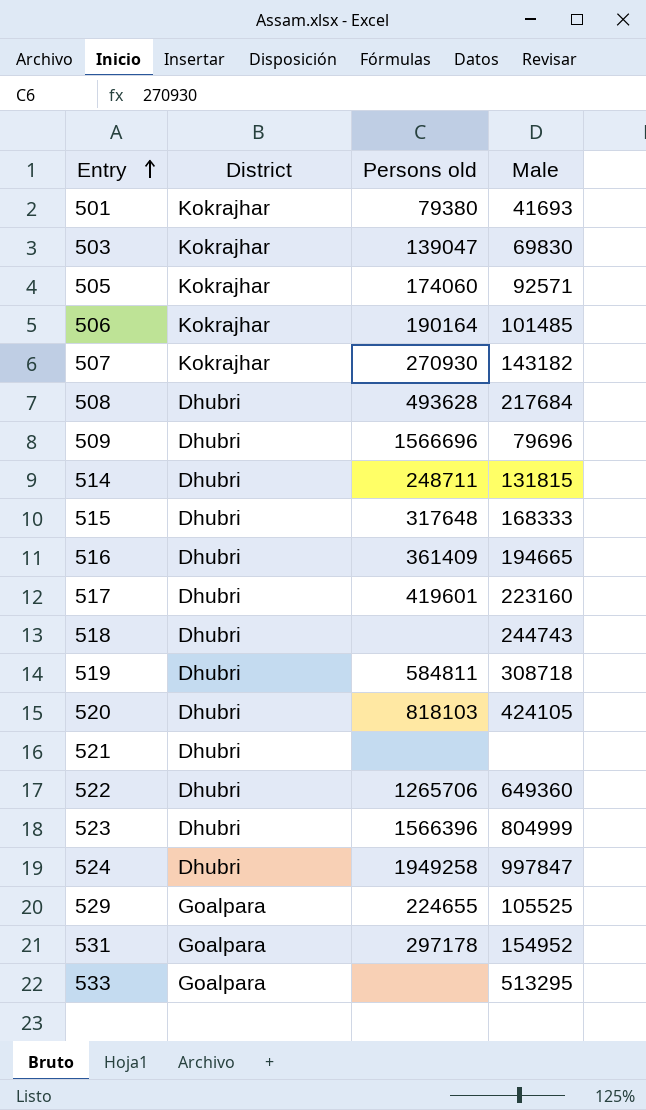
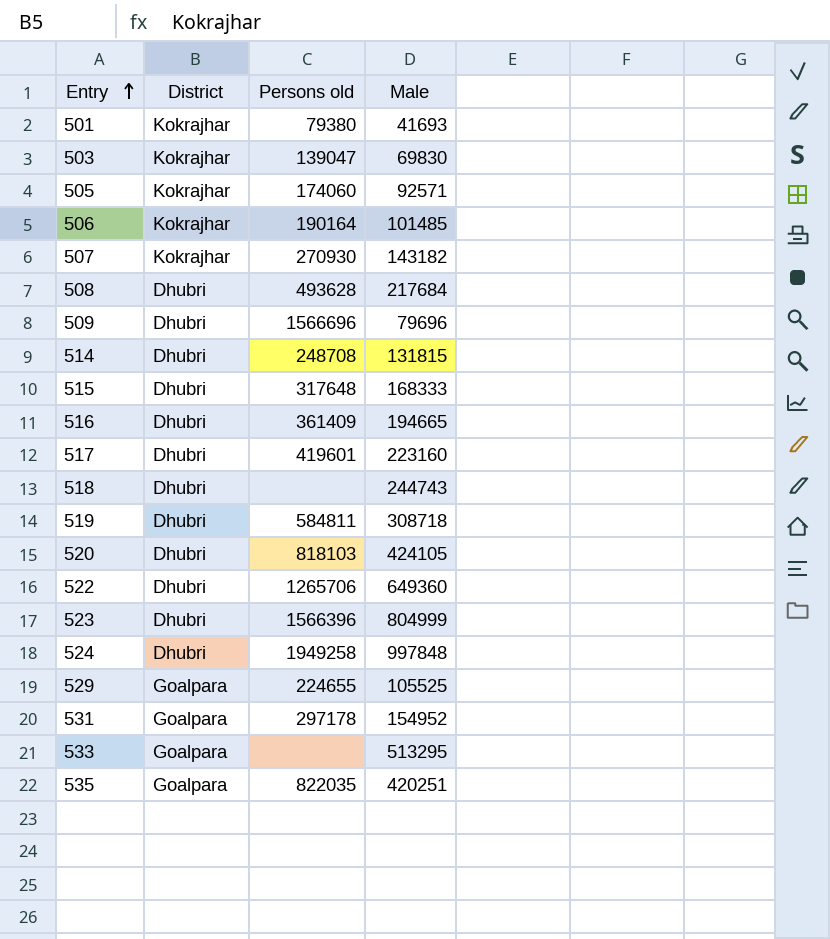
row 521: Dhubri | none | none -> none
514 | Persons old: 248711 -> 248708
524 | Male: 997847 -> 997848
row 535: none -> Goalpara | 822035 | 420251

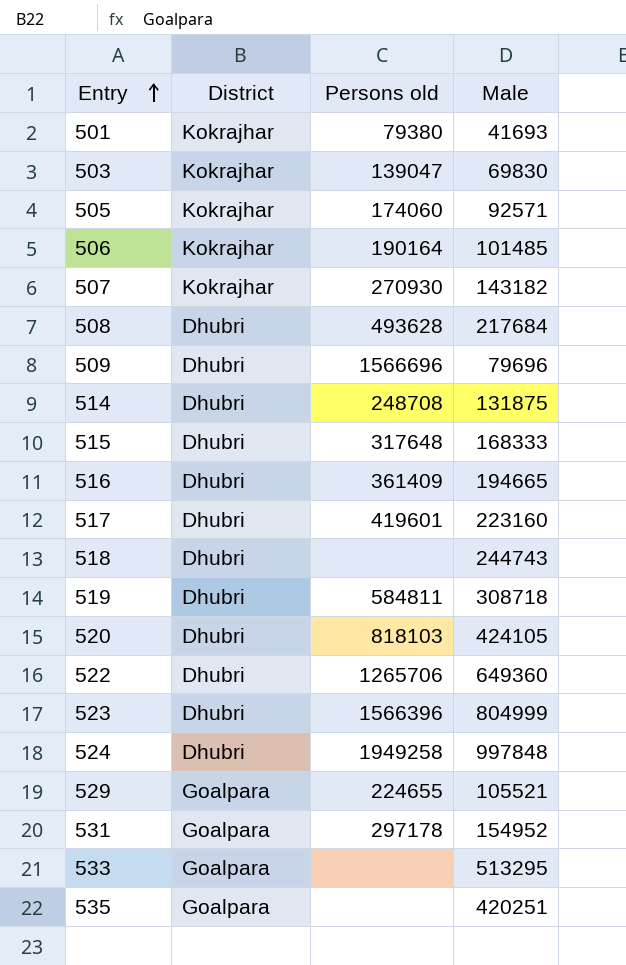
514 | Male: 131815 -> 131875
529 | Male: 105525 -> 105521
535 | Persons old: 822035 -> none

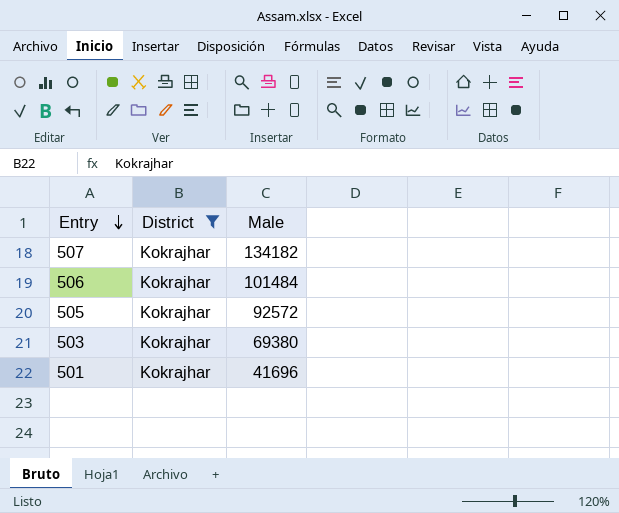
filter: none -> District = Kokrajhar
row order: Entry ascending -> Entry descending
column Persons old | position: 3 -> none
507 | Male: 143182 -> 134182
506 | Male: 101485 -> 101484
505 | Male: 92571 -> 92572
503 | Male: 69830 -> 69380
501 | Male: 41693 -> 41696

